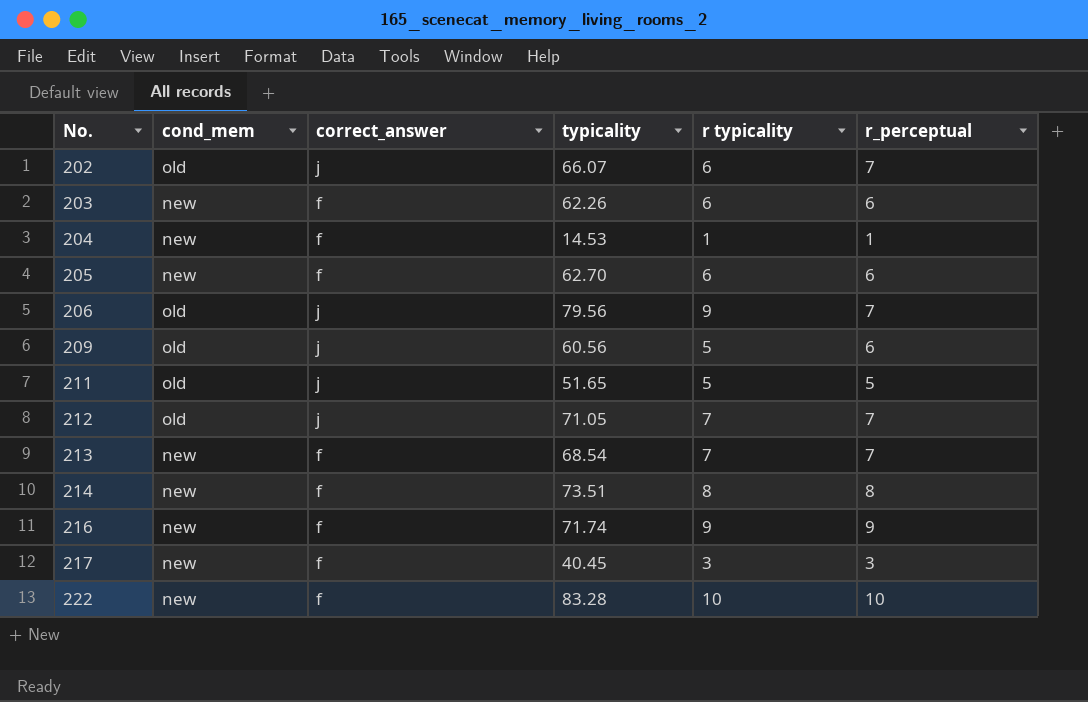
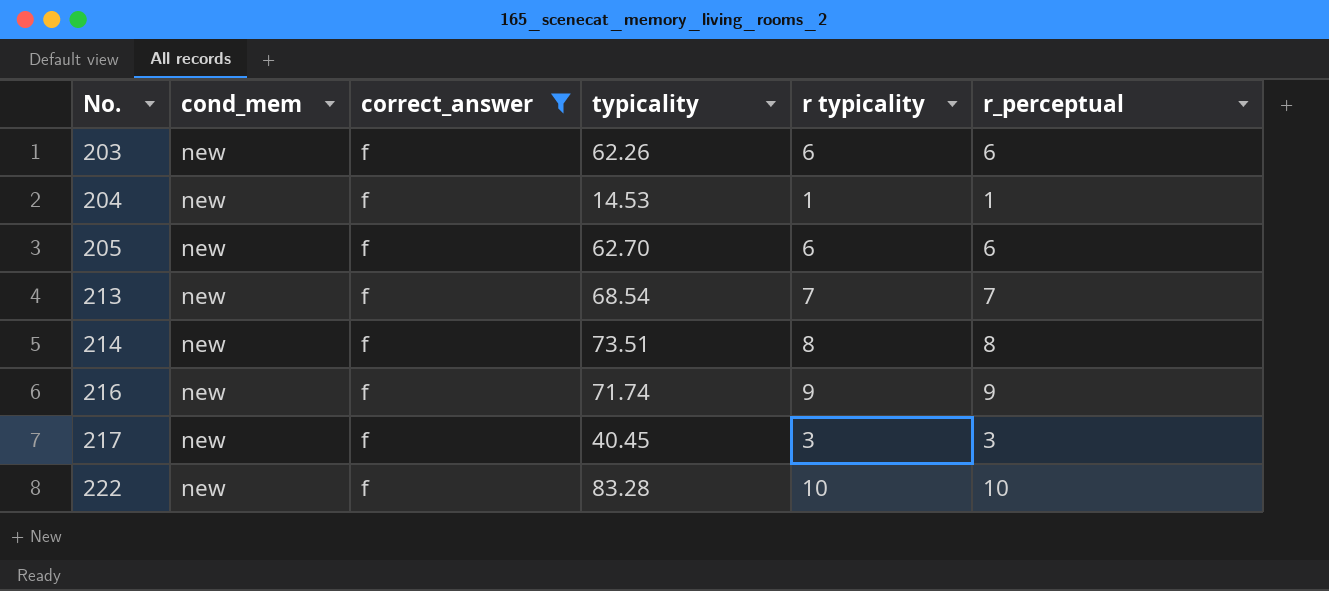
filter: none -> correct_answer = f

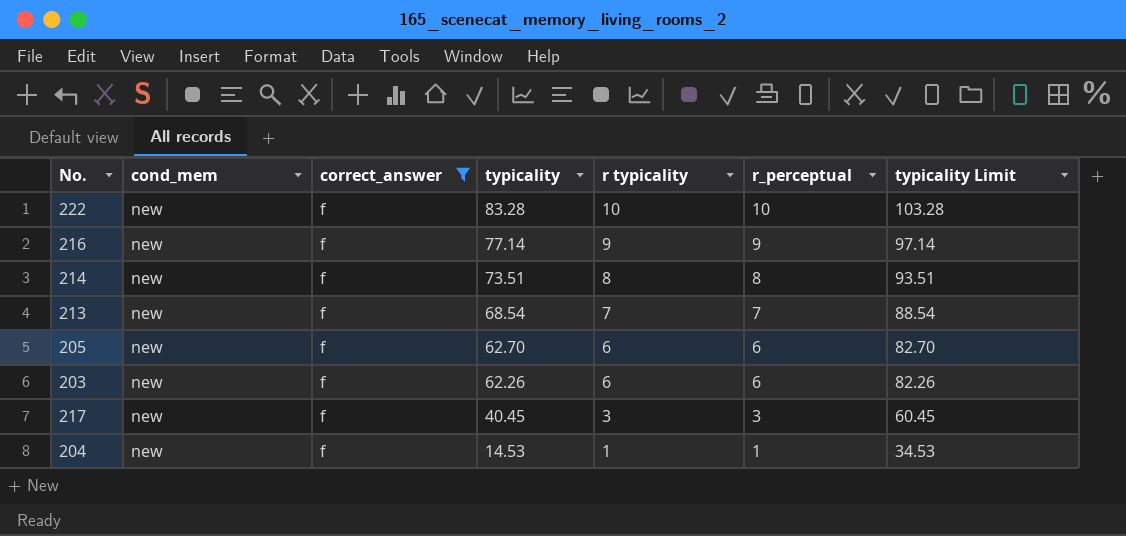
row order: No. ascending -> typicality descending
column typicality Limit | formula: none -> [typicality] + 20
216 | typicality: 71.74 -> 77.14

